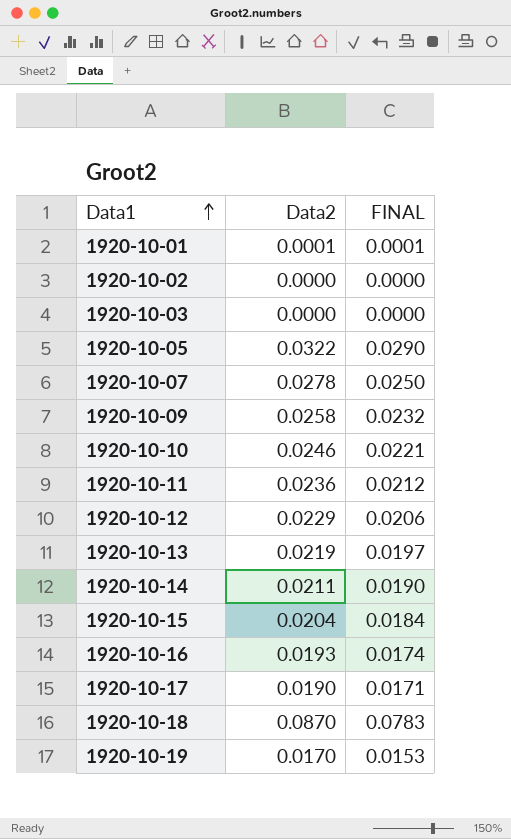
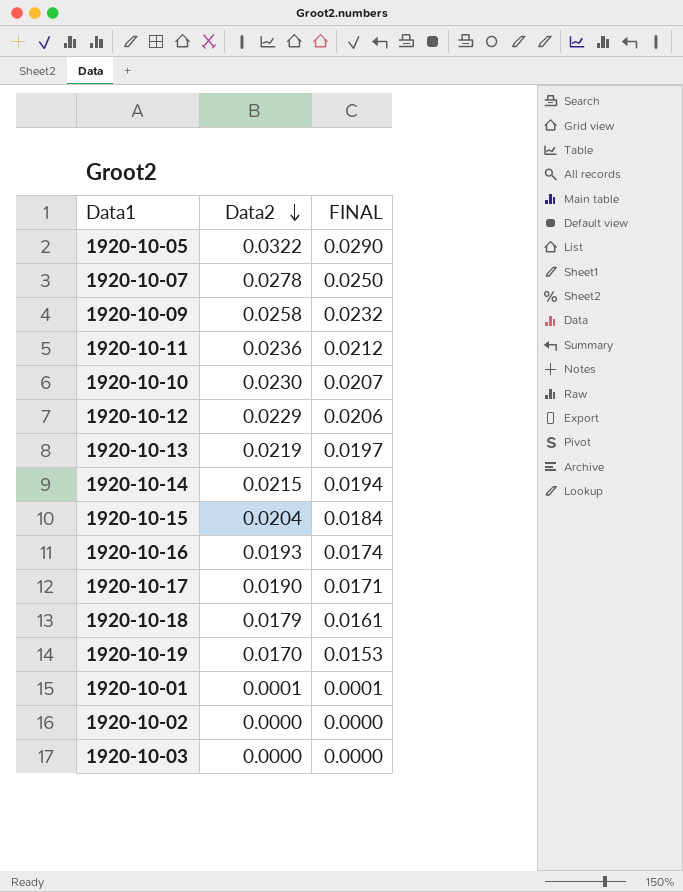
row order: Data1 ascending -> Data2 descending
1920-10-10 | Data2: 0.0246 -> 0.0230
1920-10-10 | FINAL: 0.0221 -> 0.0207
1920-10-14 | Data2: 0.0211 -> 0.0215
1920-10-14 | FINAL: 0.0190 -> 0.0194
1920-10-18 | Data2: 0.0870 -> 0.0179
1920-10-18 | FINAL: 0.0783 -> 0.0161

